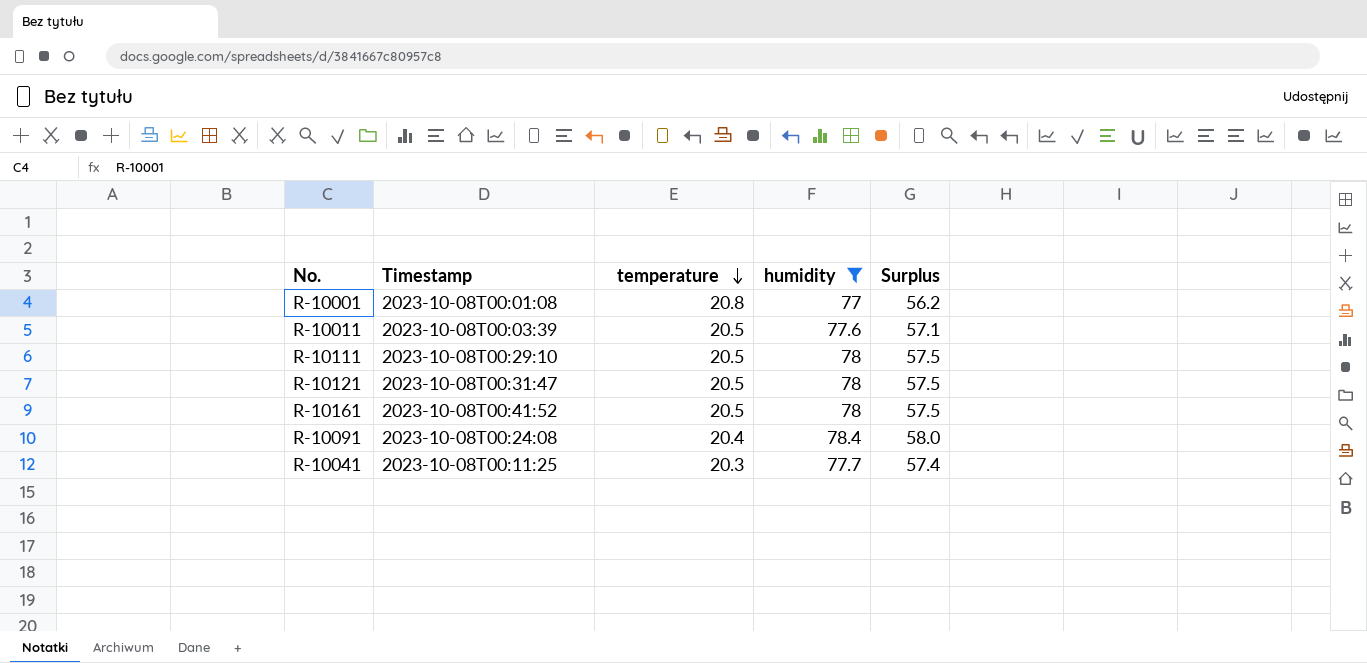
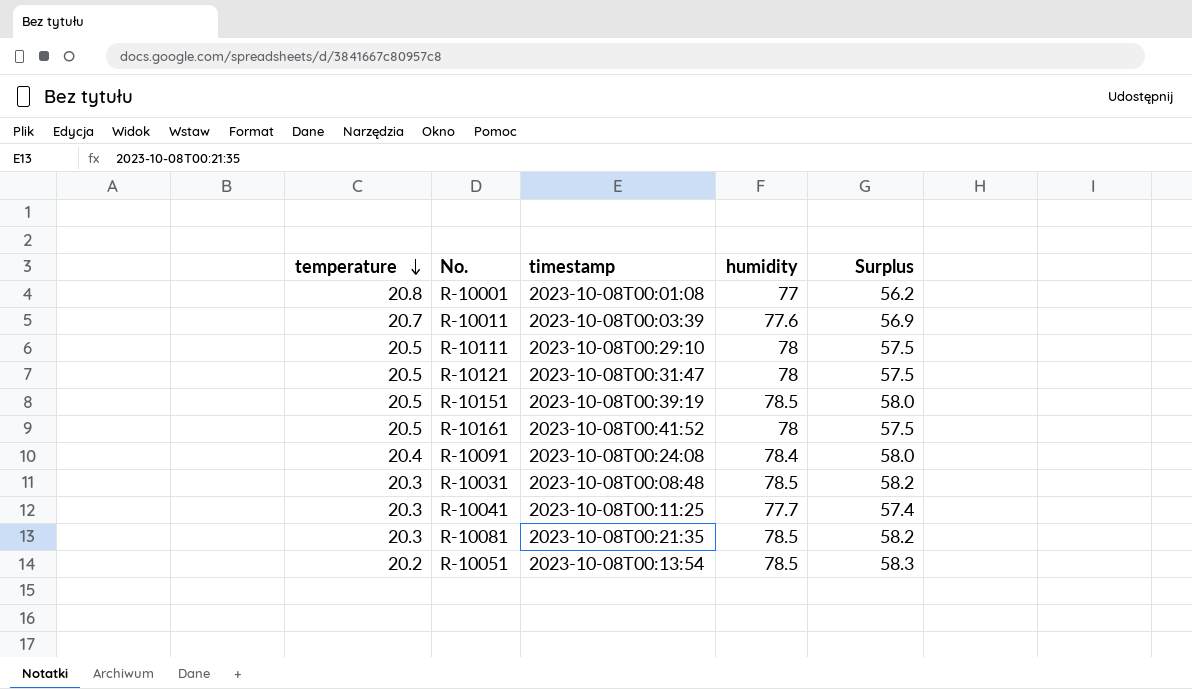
filter: humidity != 78.5 -> none
column temperature | position: 3 -> 1
column name: Timestamp -> timestamp
R-10011 | temperature: 20.5 -> 20.7
R-10011 | Surplus: 57.1 -> 56.9

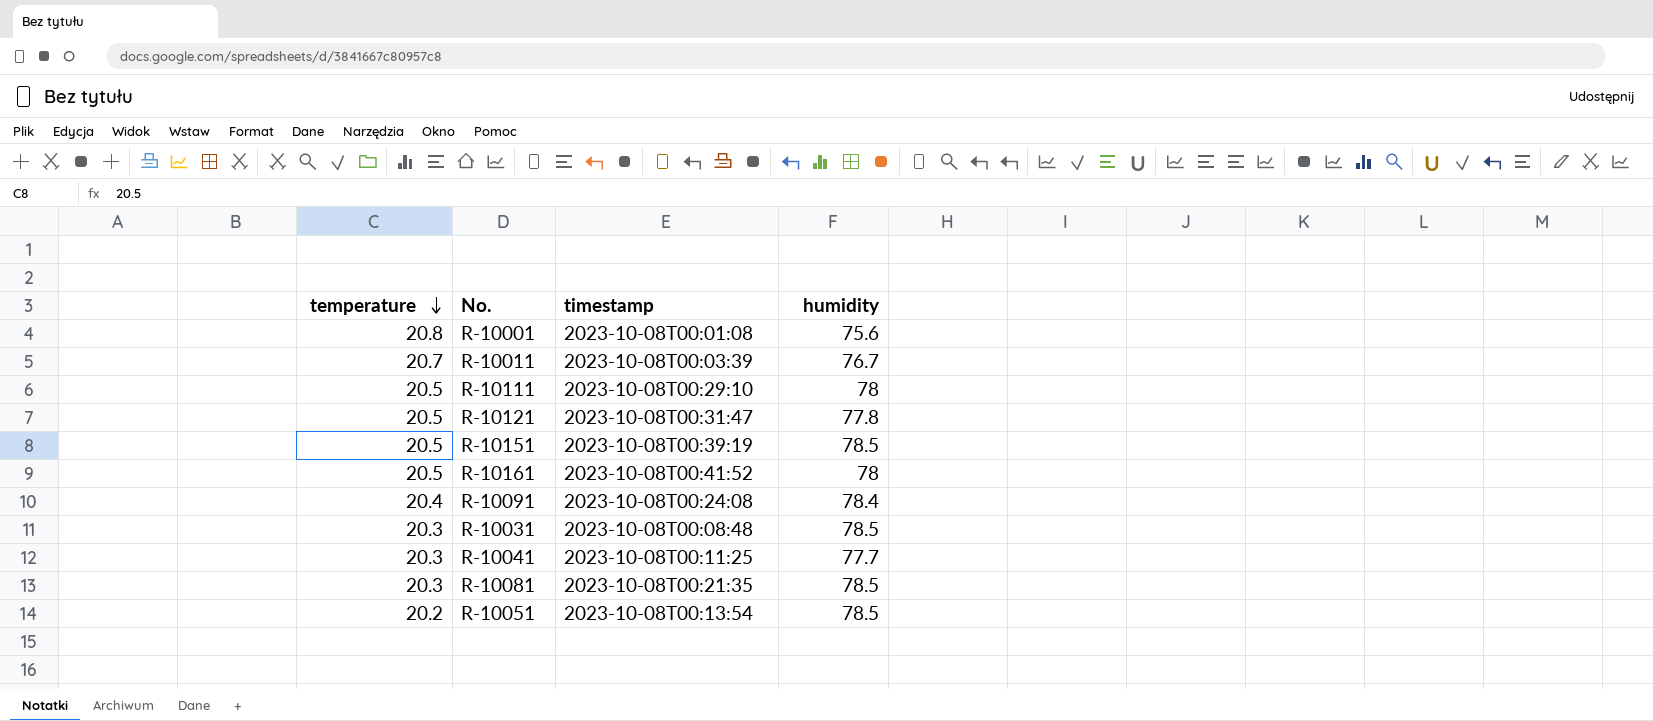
column Surplus | formula: [humidity] - [temperature] -> none
R-10001 | humidity: 77 -> 75.6
R-10011 | humidity: 77.6 -> 76.7
R-10121 | humidity: 78 -> 77.8

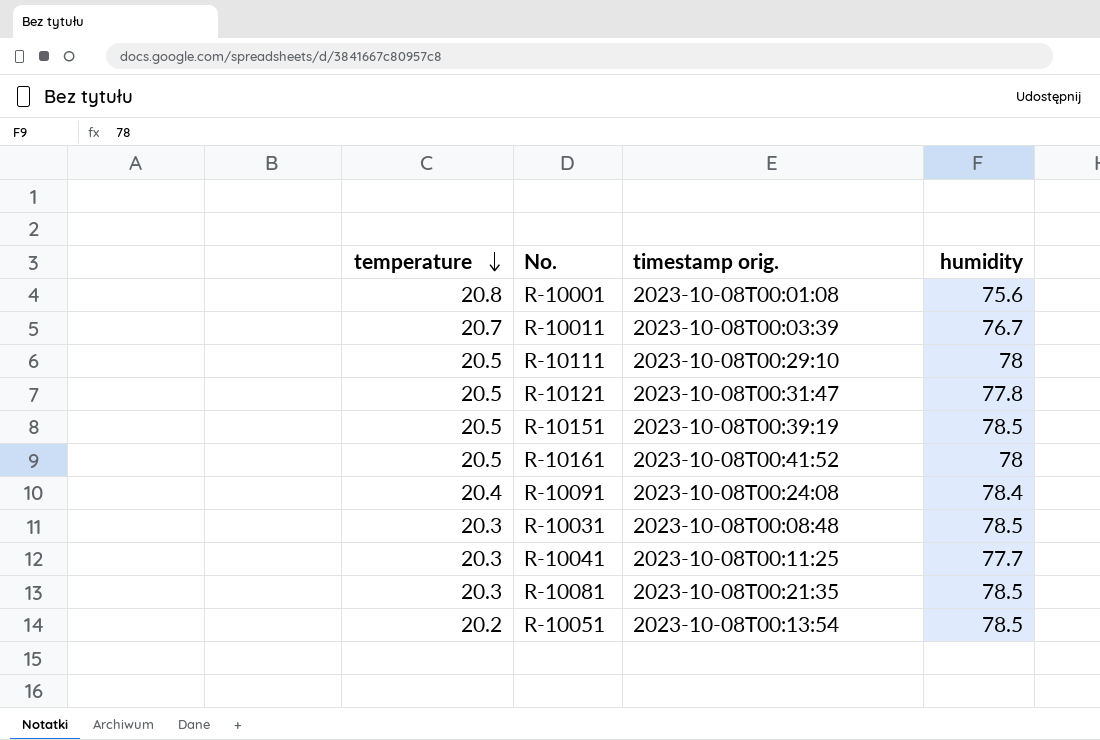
column name: timestamp -> timestamp orig.

